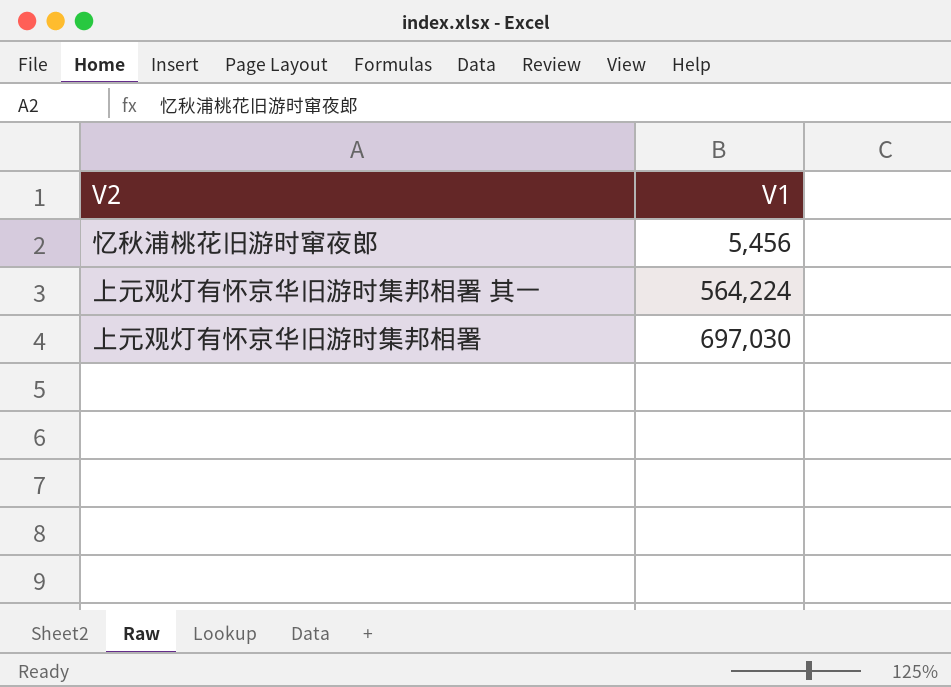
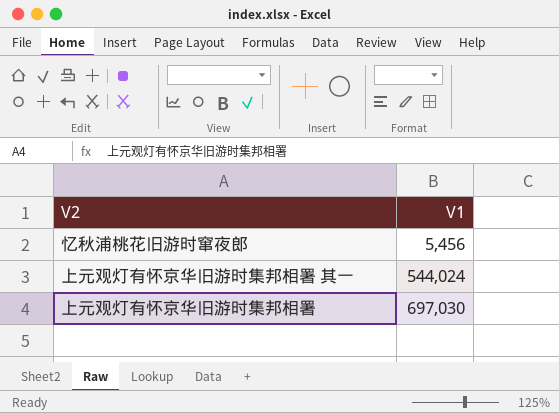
上元观灯有怀京华旧游时集邦相署 其一 | V1: 564,224 -> 544,024

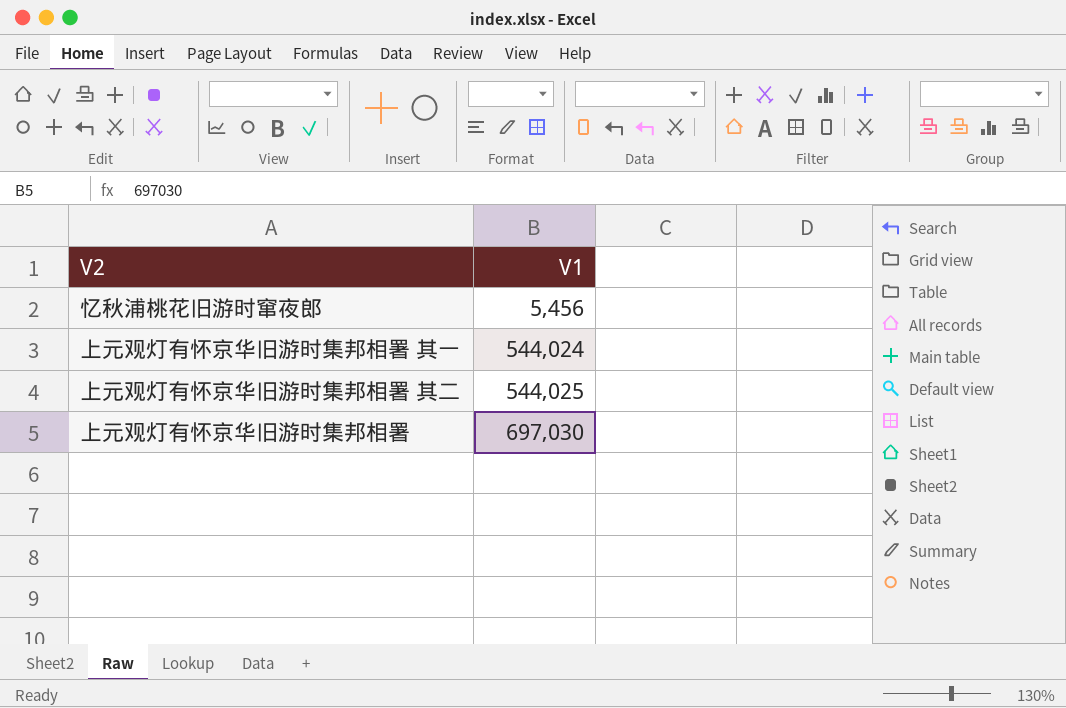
row 上元观灯有怀京华旧游时集邦相署 其二: none -> 544,025

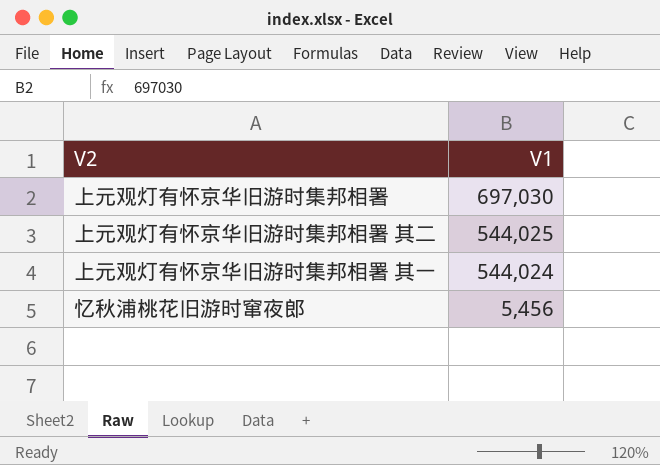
row order: V1 ascending -> V1 descending

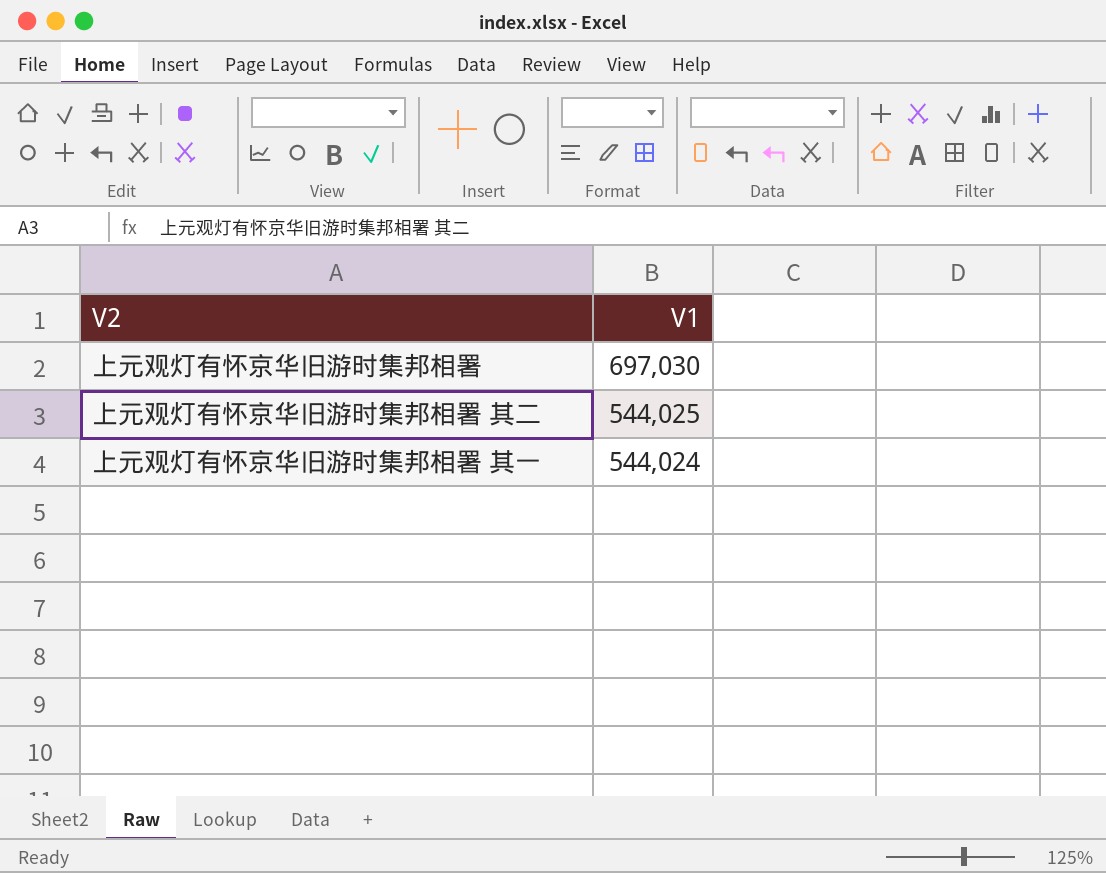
row 忆秋浦桃花旧游时窜夜郎: 5,456 -> none

